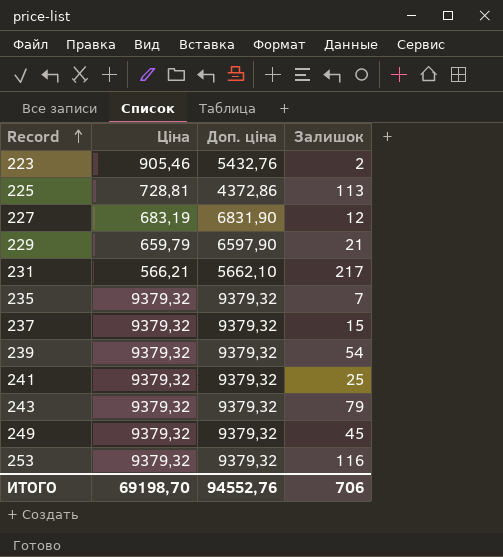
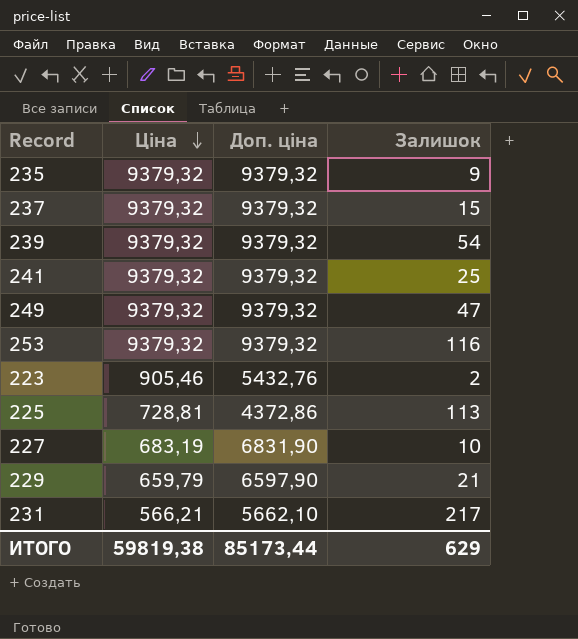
row order: Record ascending -> Ціна descending
row 243: 9379,32 | 9379,32 | 79 -> none
235 | Залишок: 7 -> 9
249 | Залишок: 45 -> 47
227 | Залишок: 12 -> 10
ИТОГО | Ціна: 69198,70 -> 59819,38
ИТОГО | Доп. ціна: 94552,76 -> 85173,44
ИТОГО | Залишок: 706 -> 629

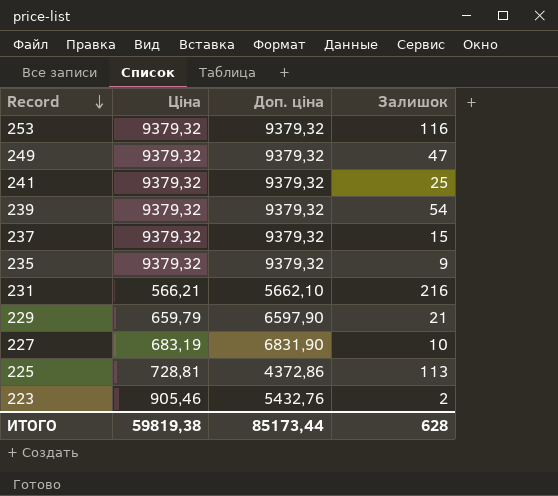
row order: Ціна descending -> Record descending
231 | Залишок: 217 -> 216
ИТОГО | Залишок: 629 -> 628

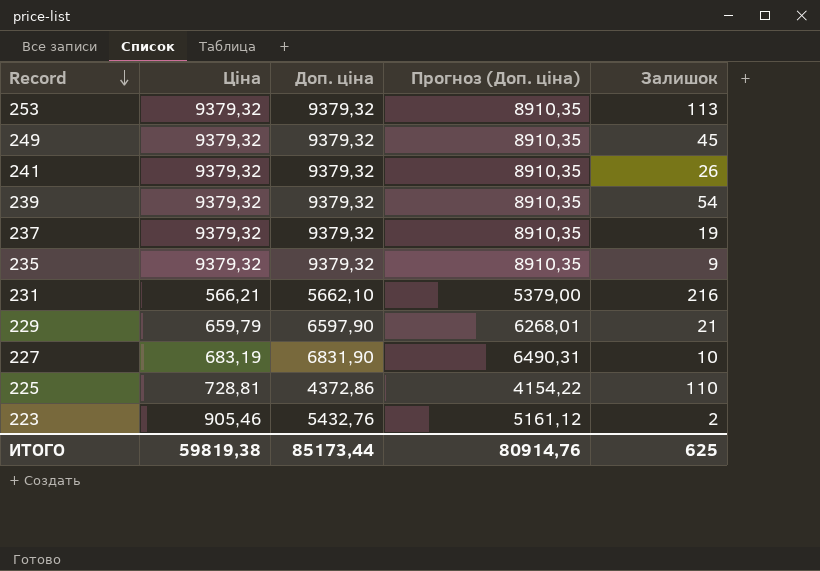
column Прогноз (Доп. ціна) | formula: none -> [Доп. ціна] * 0,95
253 | Залишок: 116 -> 113
249 | Залишок: 47 -> 45
241 | Залишок: 25 -> 26
237 | Залишок: 15 -> 19
225 | Залишок: 113 -> 110
ИТОГО | Залишок: 628 -> 625

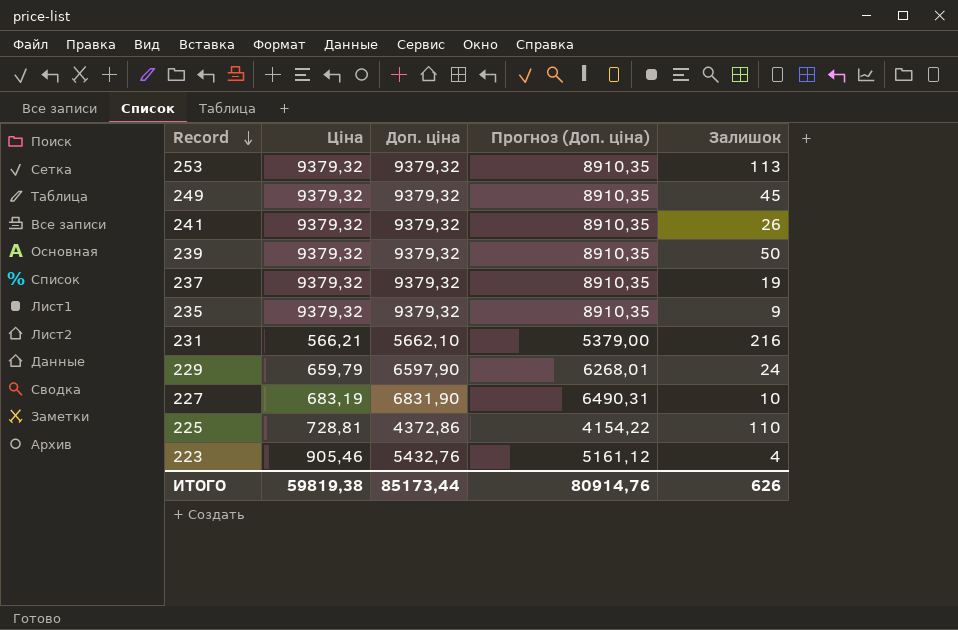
239 | Залишок: 54 -> 50
229 | Залишок: 21 -> 24
223 | Залишок: 2 -> 4
ИТОГО | Залишок: 625 -> 626

